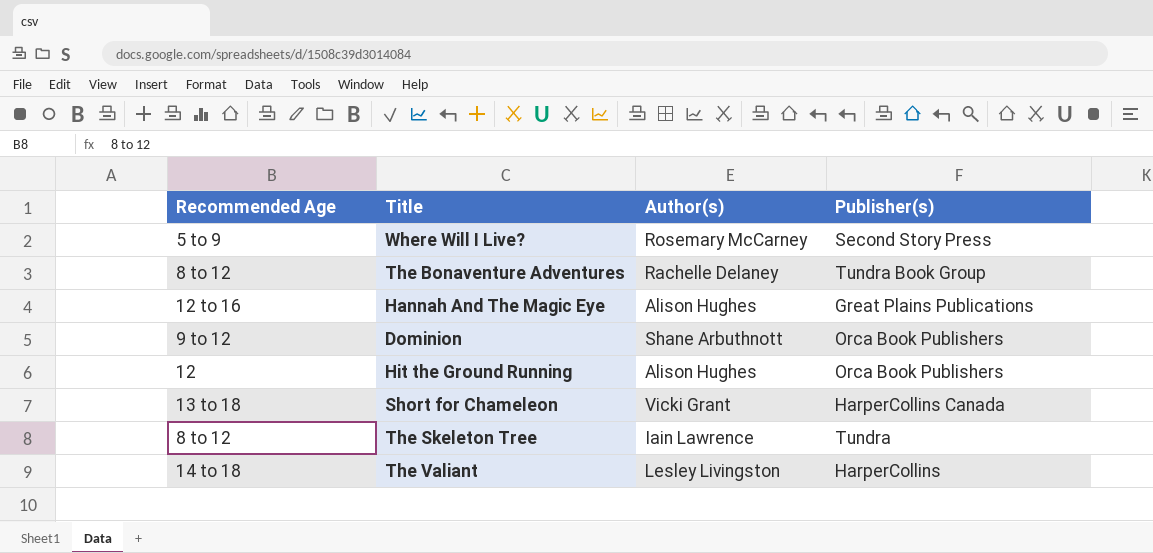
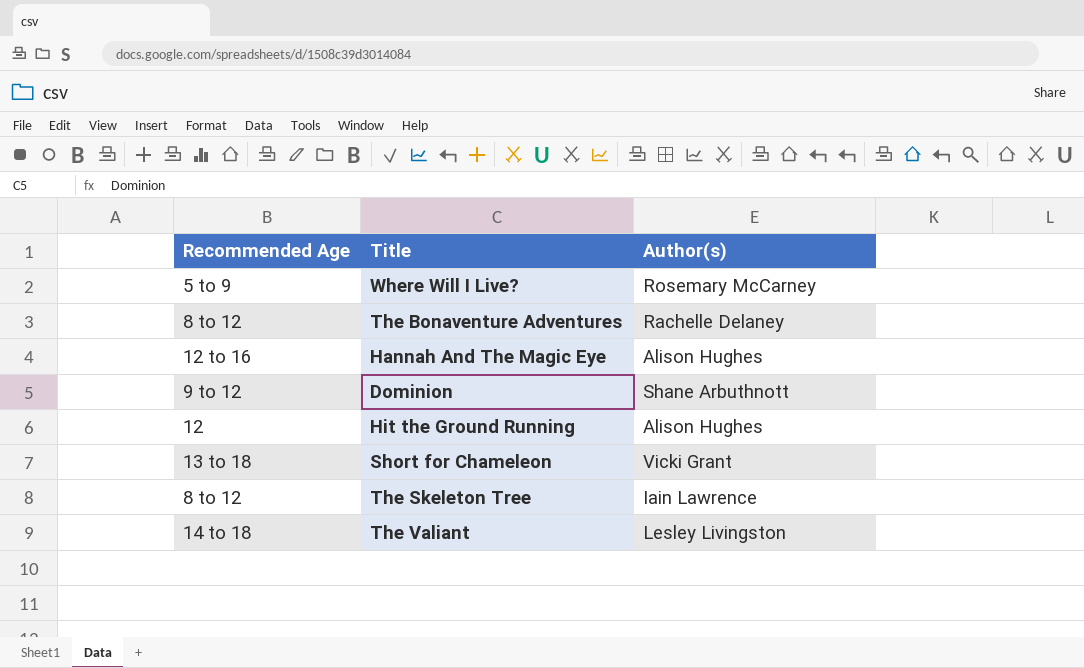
column Publisher(s) | position: 4 -> none

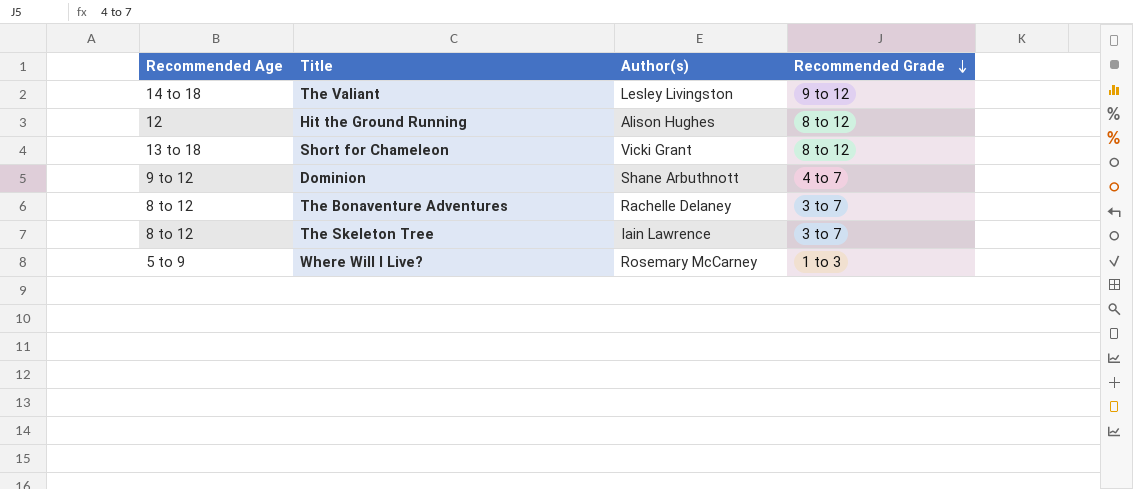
row order: none -> Recommended Grade descending
column Recommended Grade | position: none -> 4
row Hannah And The Magic Eye: 12 to 16 | Alison Hughes -> none

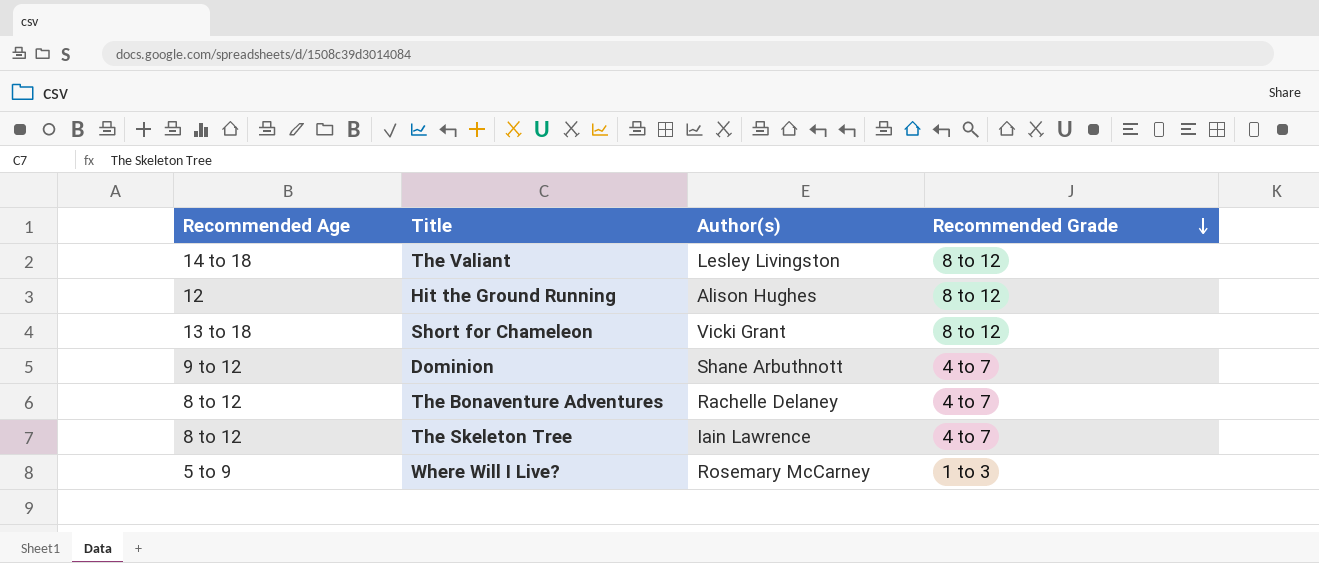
The Valiant | Recommended Grade: 9 to 12 -> 8 to 12
The Bonaventure Adventures | Recommended Grade: 3 to 7 -> 4 to 7
The Skeleton Tree | Recommended Grade: 3 to 7 -> 4 to 7

